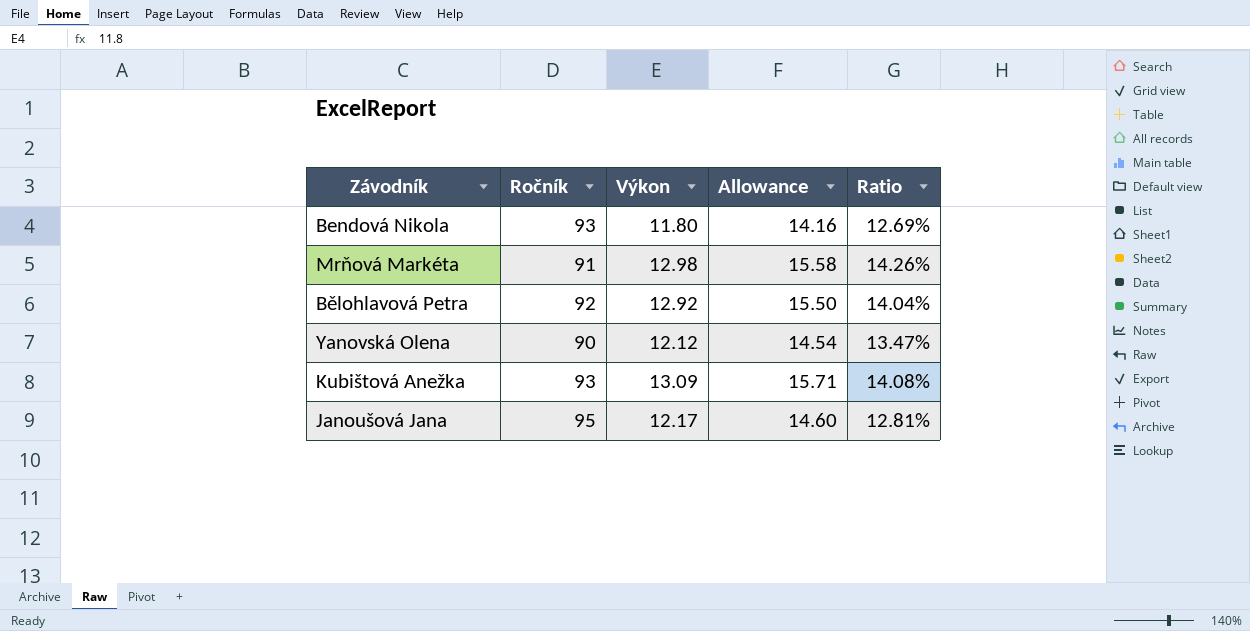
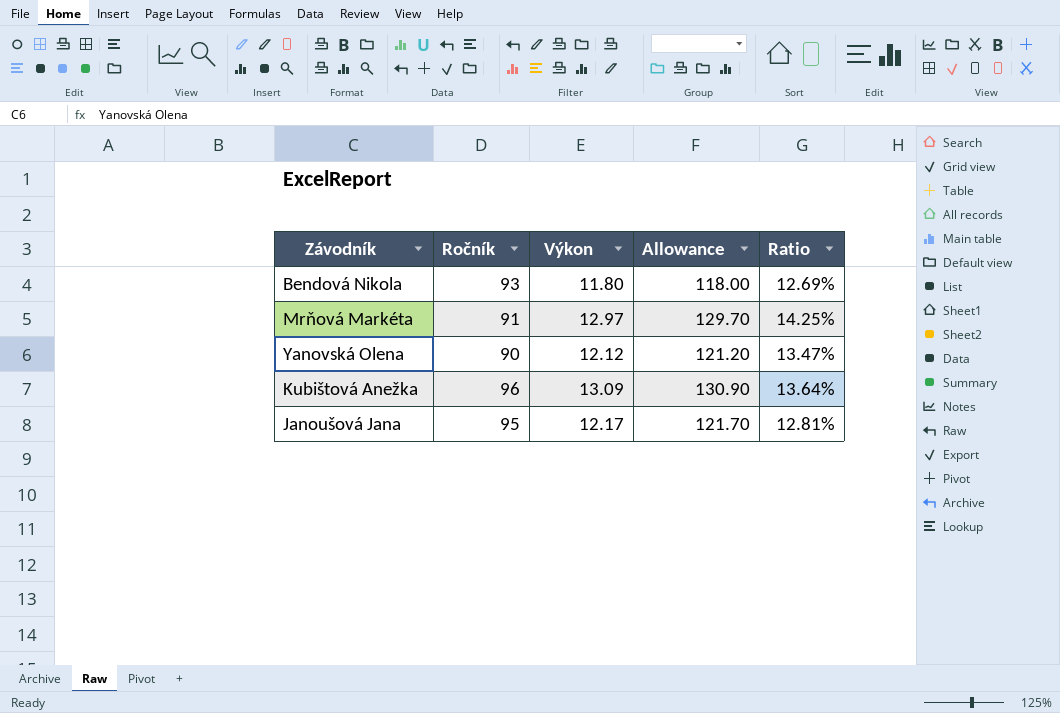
column Allowance | formula: [Výkon] * 1.2 -> [Výkon] * 10
row Bělohlavová Petra: 92 | 12.92 | 15.50 | 14.04% -> none
Mrňová Markéta | Výkon: 12.98 -> 12.97
Mrňová Markéta | Ratio: 14.26% -> 14.25%
Kubištová Anežka | Ročník: 93 -> 96
Kubištová Anežka | Ratio: 14.08% -> 13.64%

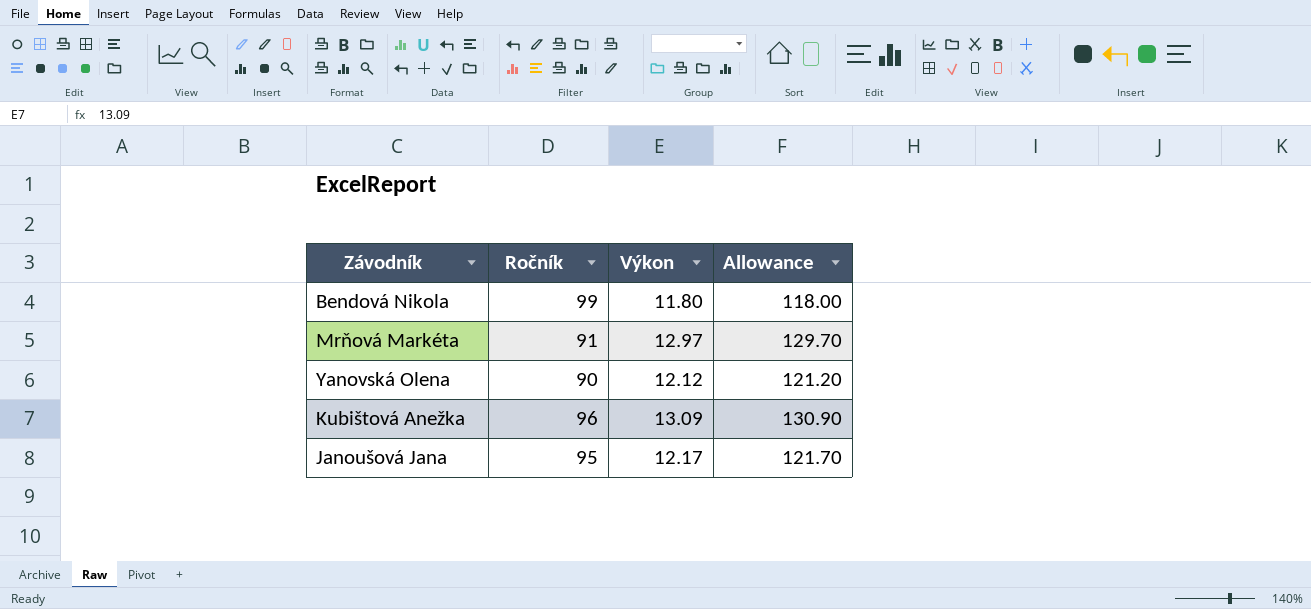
column Ratio | formula: [Výkon] / [Ročník] -> none
Bendová Nikola | Ročník: 93 -> 99

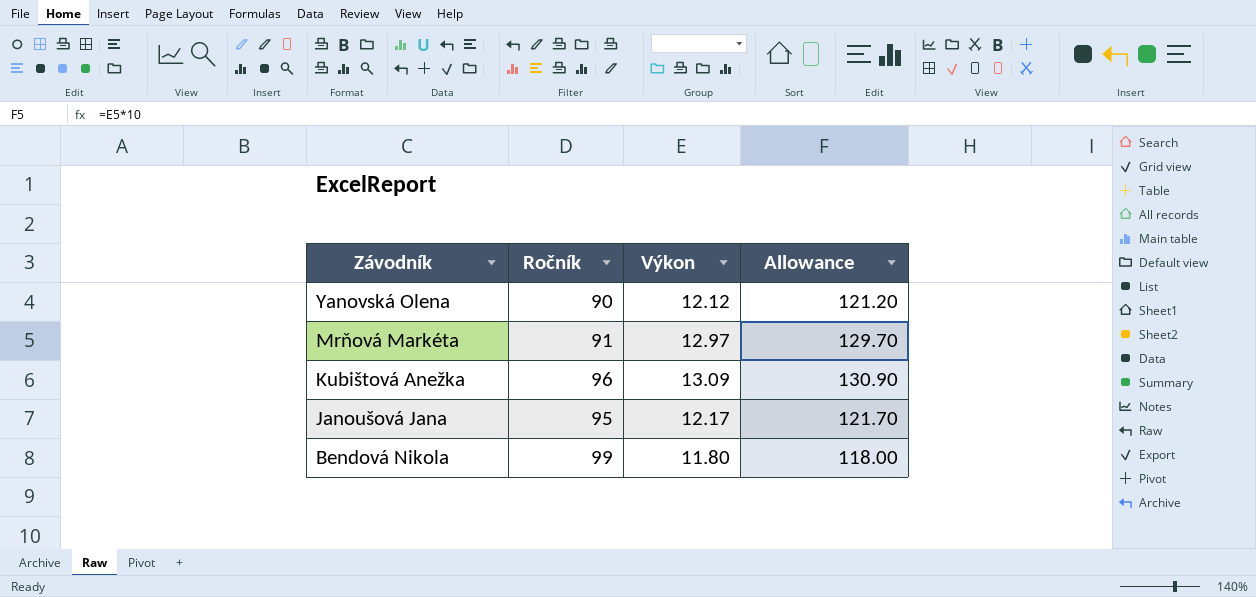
row order: none -> Závodník descending

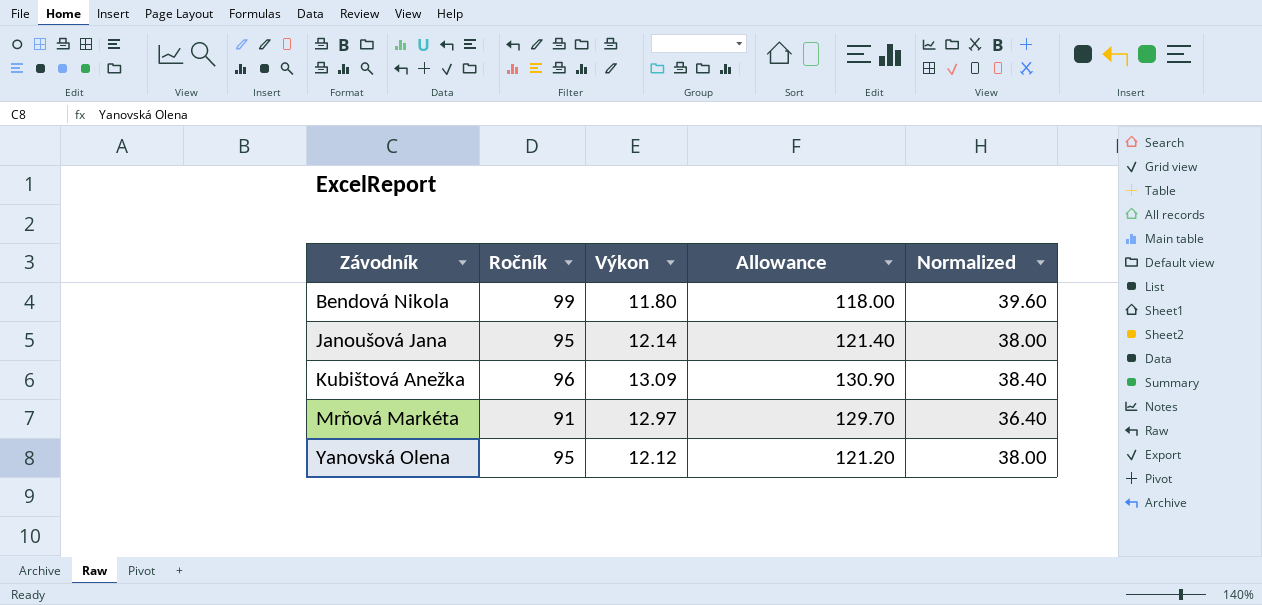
row order: Závodník descending -> Závodník ascending
column Normalized | formula: none -> [Ročník] * 0.4
Janoušová Jana | Výkon: 12.17 -> 12.14
Janoušová Jana | Allowance: 121.70 -> 121.40
Yanovská Olena | Ročník: 90 -> 95

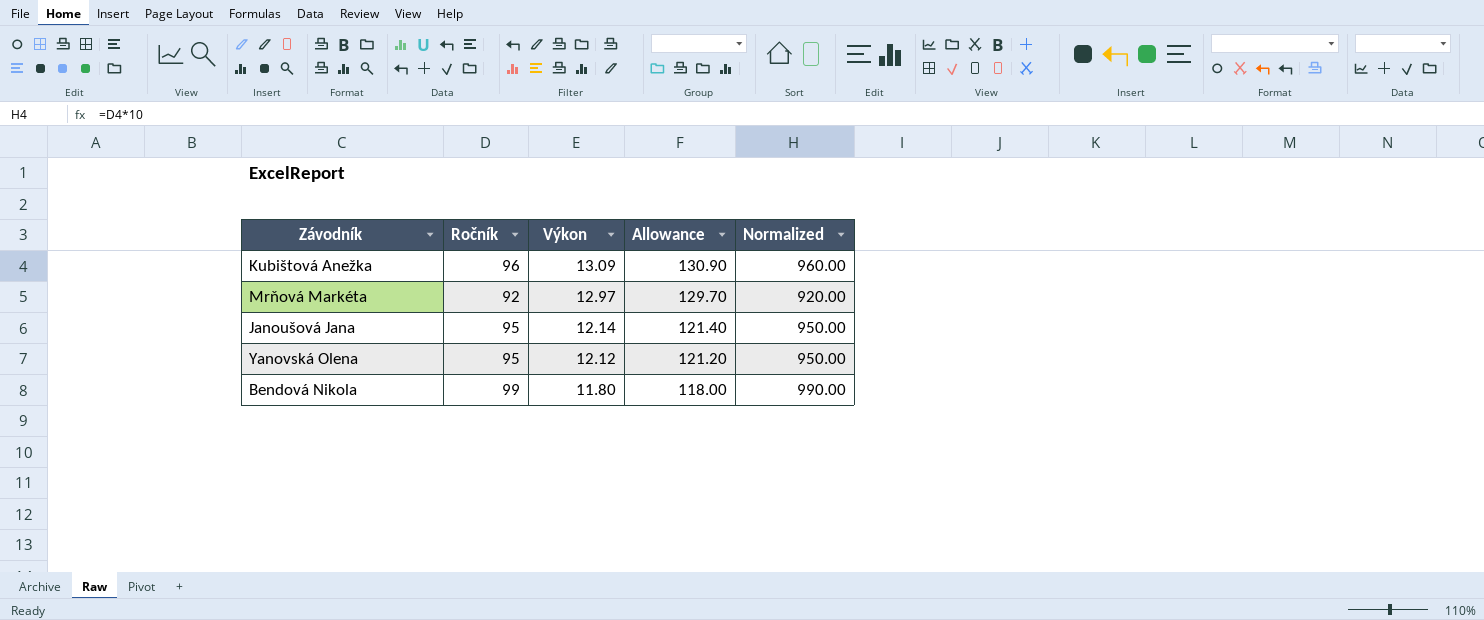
row order: Závodník ascending -> Výkon descending
column Normalized | formula: [Ročník] * 0.4 -> [Ročník] * 10
Mrňová Markéta | Ročník: 91 -> 92

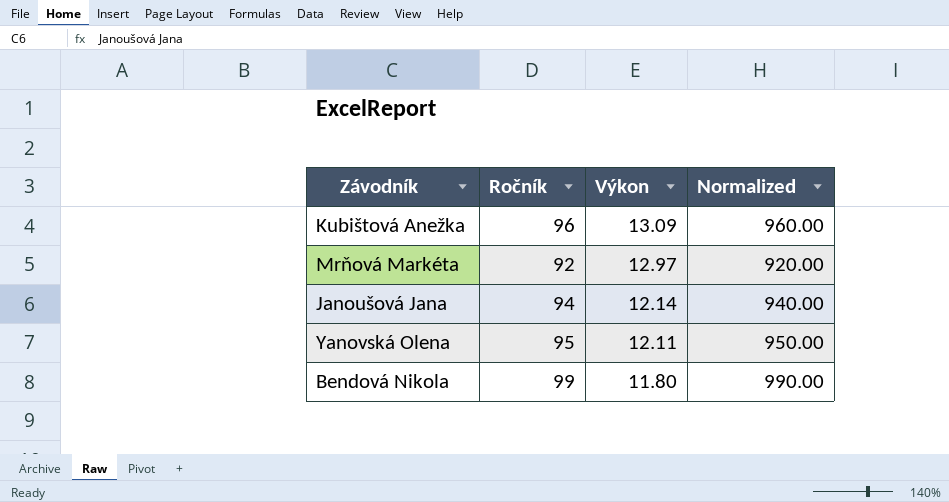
column Allowance | formula: [Výkon] * 10 -> none
Janoušová Jana | Ročník: 95 -> 94
Janoušová Jana | Normalized: 950.00 -> 940.00
Yanovská Olena | Výkon: 12.12 -> 12.11

